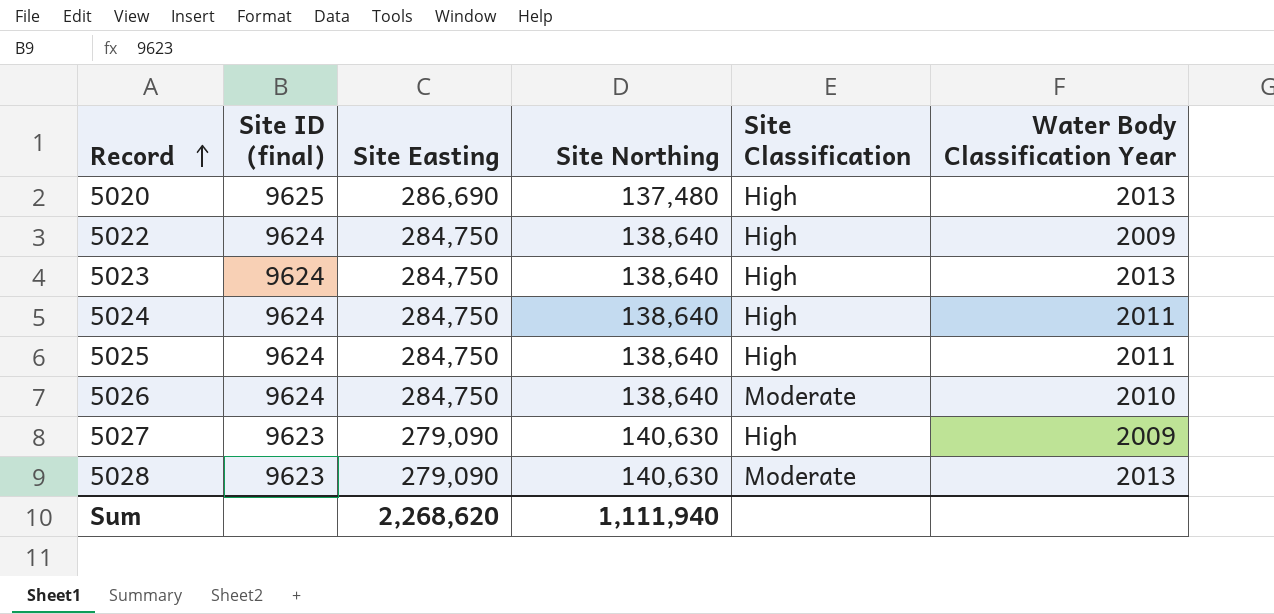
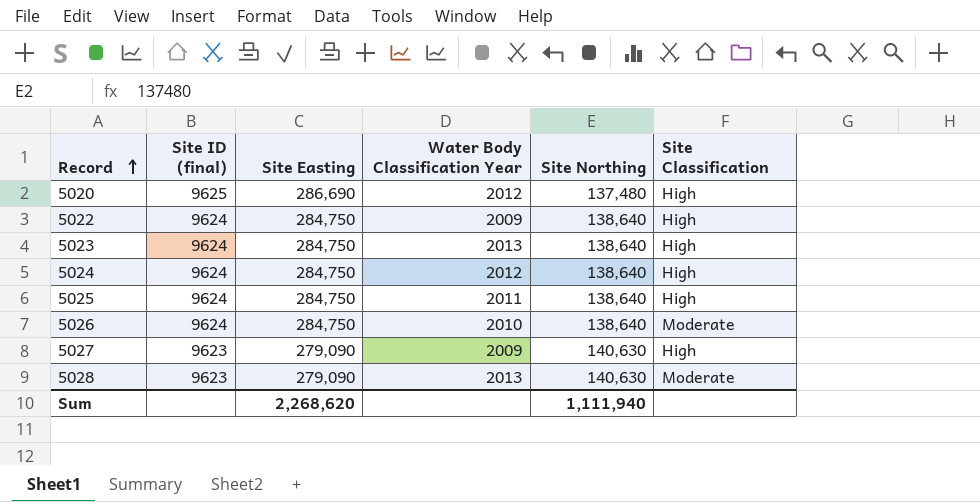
column Water Body Classification Year | position: 6 -> 4
5020 | Water Body Classification Year: 2013 -> 2012
5024 | Water Body Classification Year: 2011 -> 2012

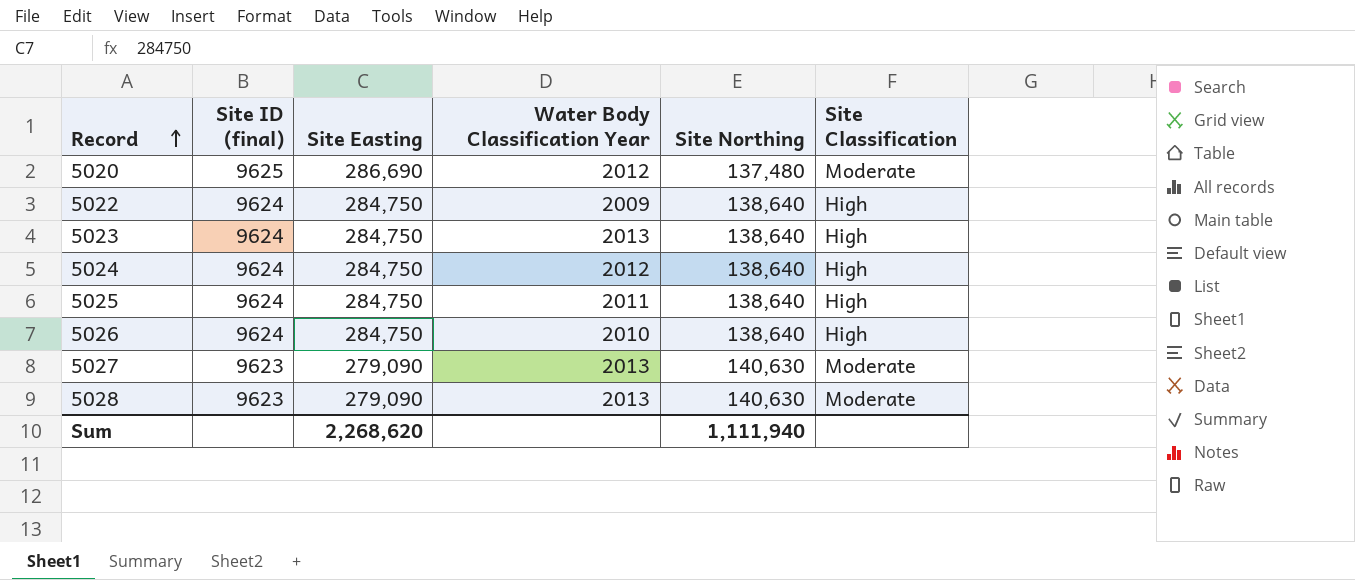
5020 | Site Classification: High -> Moderate
5026 | Site Classification: Moderate -> High
5027 | Water Body Classification Year: 2009 -> 2013
5027 | Site Classification: High -> Moderate

